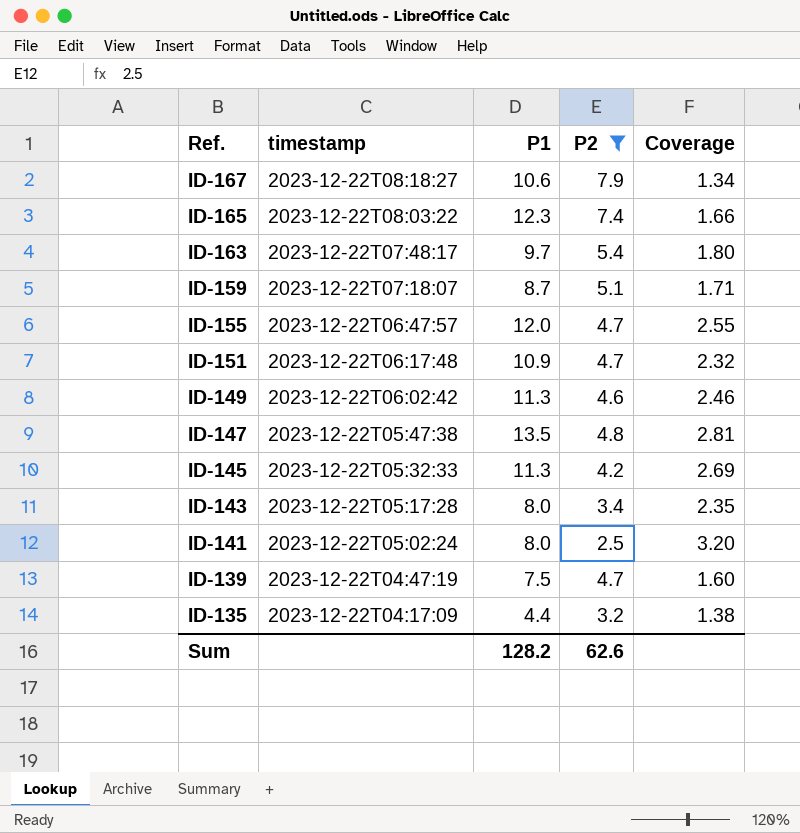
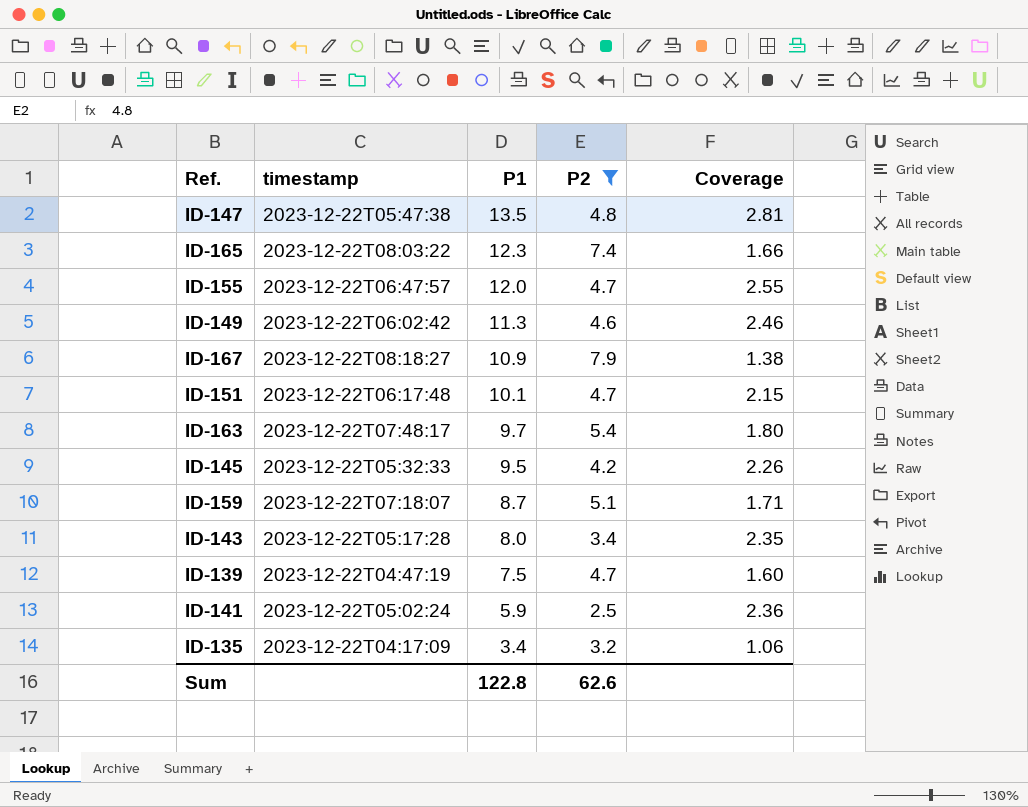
row order: Ref. descending -> P1 descending
ID-167 | P1: 10.6 -> 10.9
ID-167 | Coverage: 1.34 -> 1.38
ID-151 | P1: 10.9 -> 10.1
ID-151 | Coverage: 2.32 -> 2.15
ID-145 | P1: 11.3 -> 9.5
ID-145 | Coverage: 2.69 -> 2.26
ID-141 | P1: 8.0 -> 5.9
ID-141 | Coverage: 3.20 -> 2.36
ID-135 | P1: 4.4 -> 3.4
ID-135 | Coverage: 1.38 -> 1.06
Sum | P1: 128.2 -> 122.8

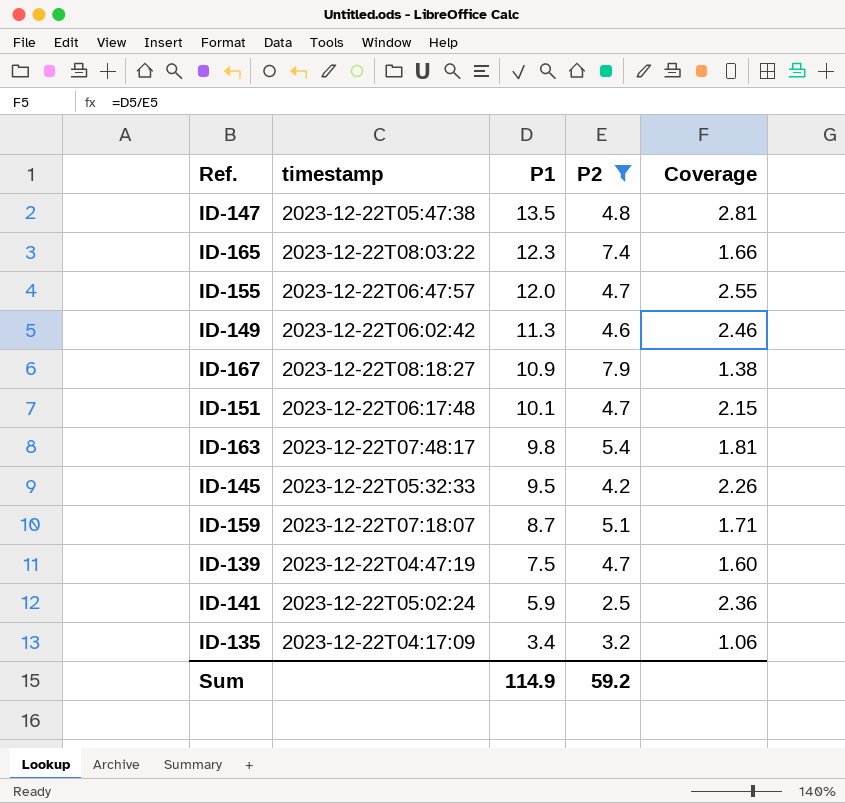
row ID-143: 2023-12-22T05:17:28 | 8.0 | 3.4 | 2.35 -> none
ID-163 | P1: 9.7 -> 9.8
ID-163 | Coverage: 1.80 -> 1.81
Sum | P1: 122.8 -> 114.9
Sum | P2: 62.6 -> 59.2

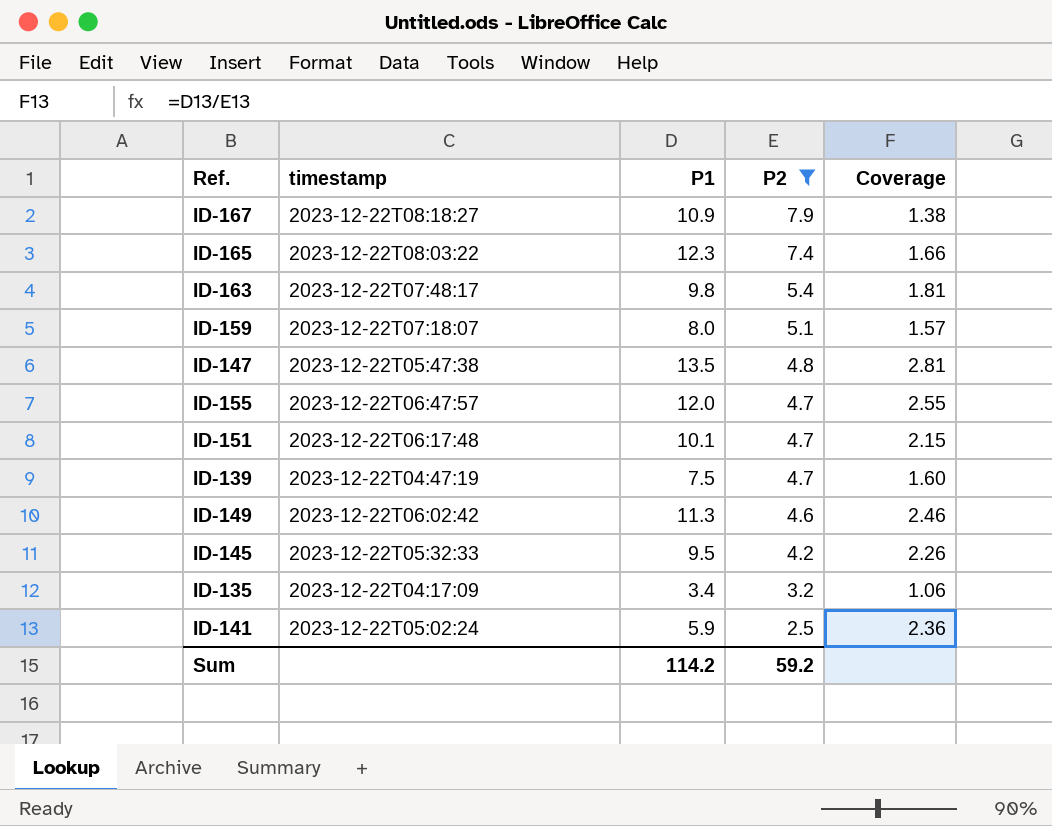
row order: P1 descending -> P2 descending
ID-159 | P1: 8.7 -> 8.0
ID-159 | Coverage: 1.71 -> 1.57
Sum | P1: 114.9 -> 114.2

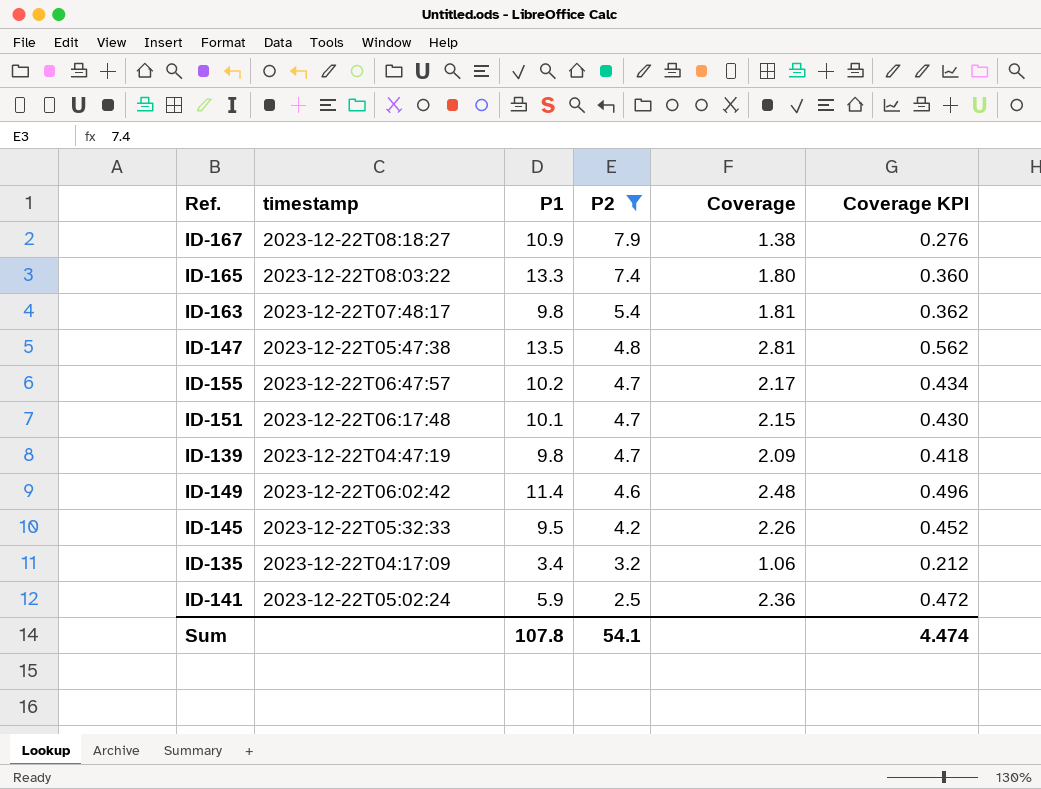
column Coverage KPI | formula: none -> [Coverage] * 0.2
row ID-159: 2023-12-22T07:18:07 | 8.0 | 5.1 | 1.57 -> none
ID-165 | P1: 12.3 -> 13.3
ID-165 | Coverage: 1.66 -> 1.80
ID-155 | P1: 12.0 -> 10.2
ID-155 | Coverage: 2.55 -> 2.17
ID-139 | P1: 7.5 -> 9.8
ID-139 | Coverage: 1.60 -> 2.09
ID-149 | P1: 11.3 -> 11.4
ID-149 | Coverage: 2.46 -> 2.48
Sum | P1: 114.2 -> 107.8
Sum | P2: 59.2 -> 54.1

